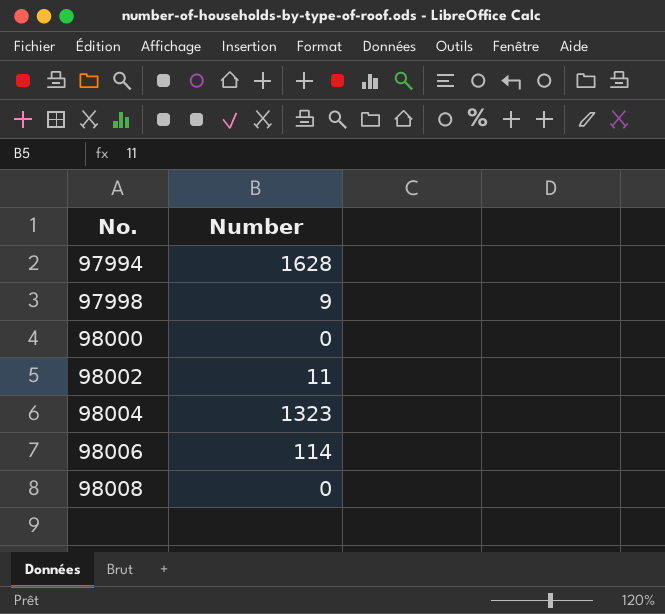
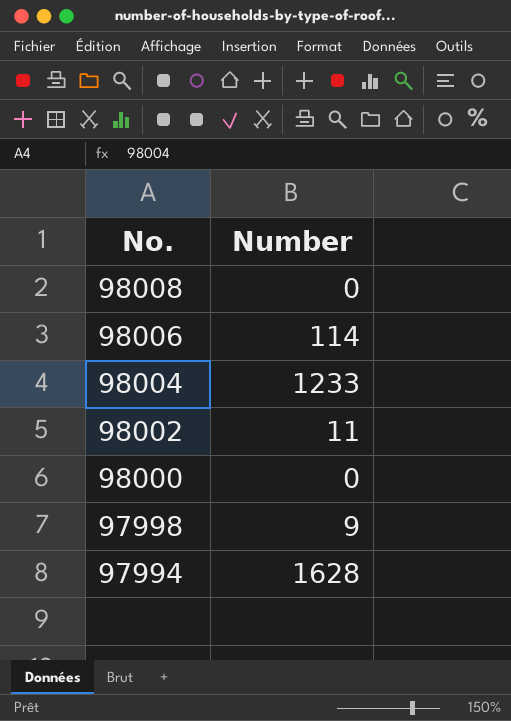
row order: No. ascending -> No. descending
98004 | Number: 1323 -> 1233

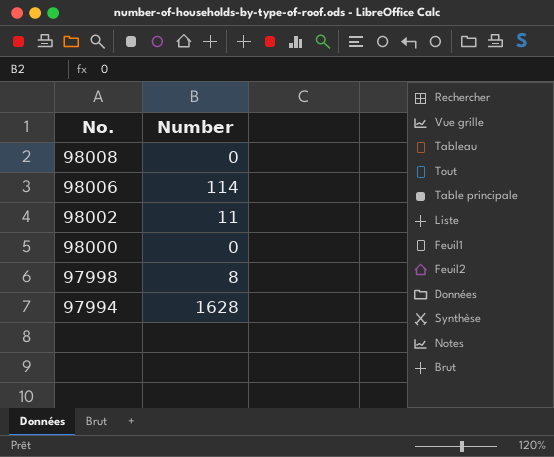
row 98004: 1233 -> none
97998 | Number: 9 -> 8

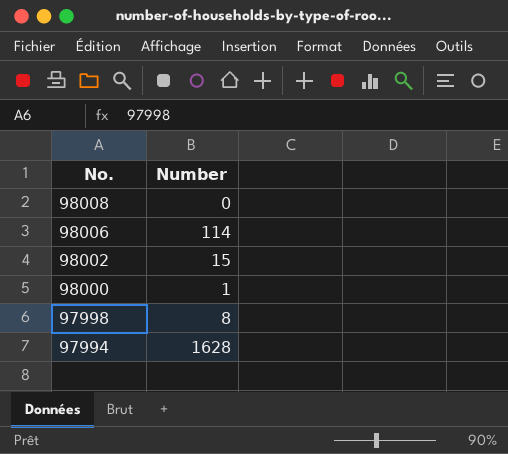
98002 | Number: 11 -> 15
98000 | Number: 0 -> 1

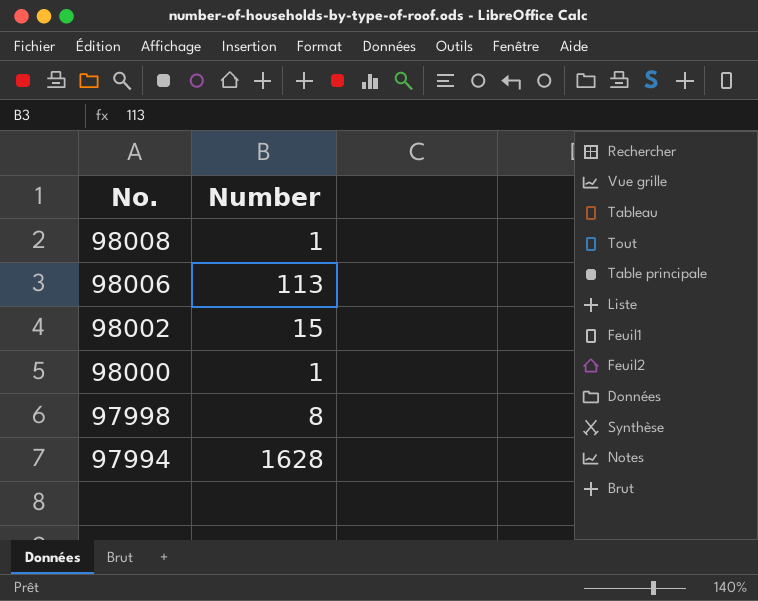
98008 | Number: 0 -> 1
98006 | Number: 114 -> 113

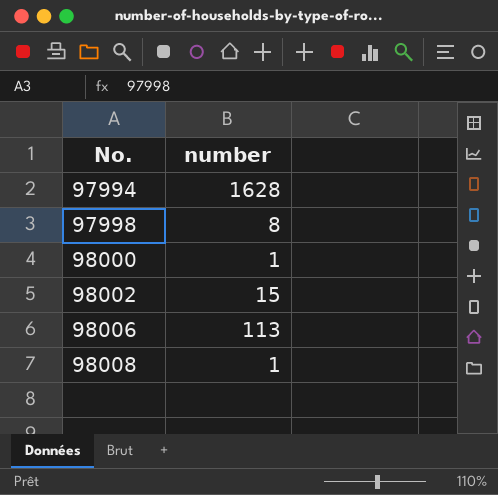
row order: No. descending -> No. ascending
column name: Number -> number

